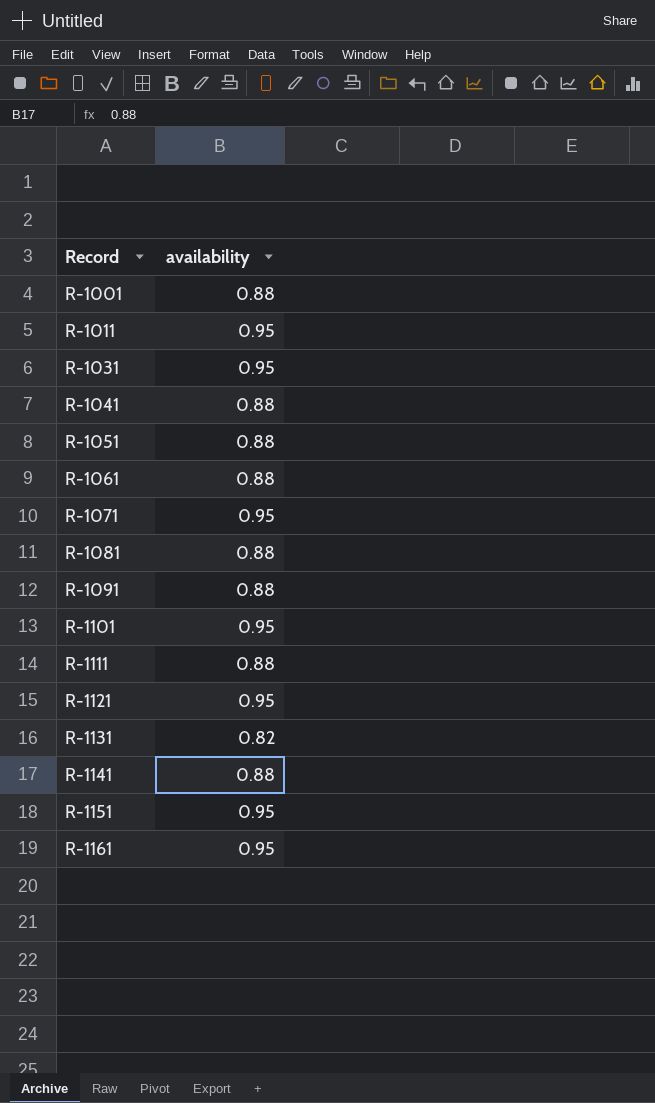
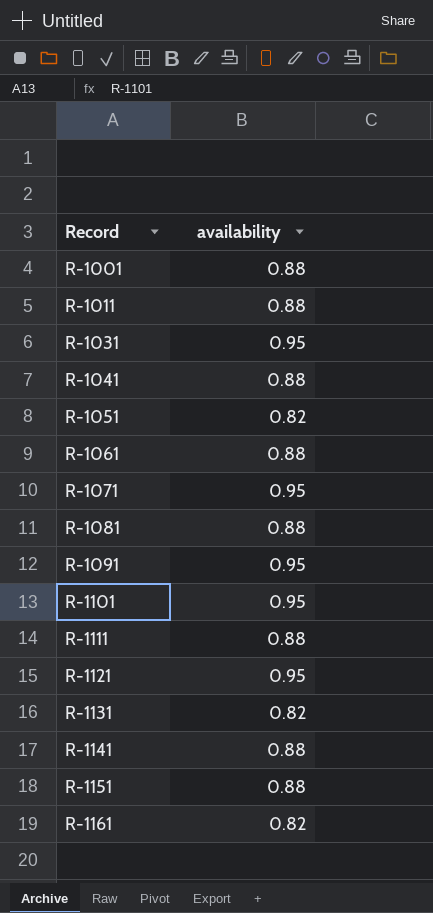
R-1011 | availability: 0.95 -> 0.88
R-1051 | availability: 0.88 -> 0.82
R-1091 | availability: 0.88 -> 0.95
R-1151 | availability: 0.95 -> 0.88
R-1161 | availability: 0.95 -> 0.82

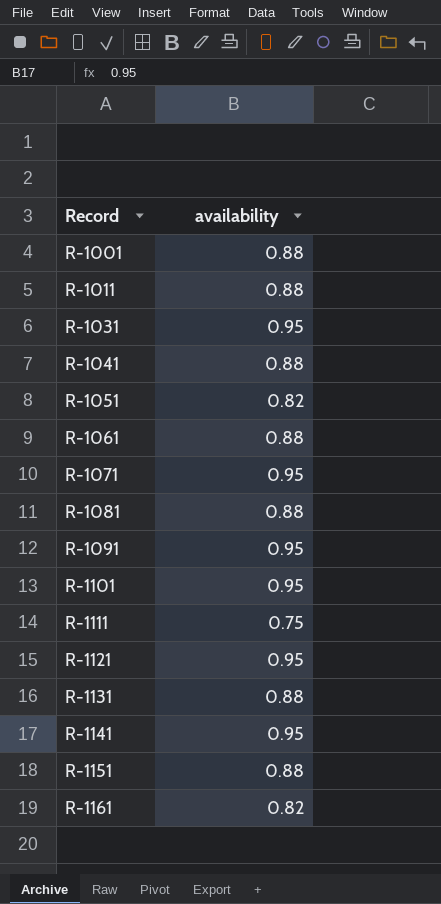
R-1111 | availability: 0.88 -> 0.75
R-1131 | availability: 0.82 -> 0.88
R-1141 | availability: 0.88 -> 0.95

